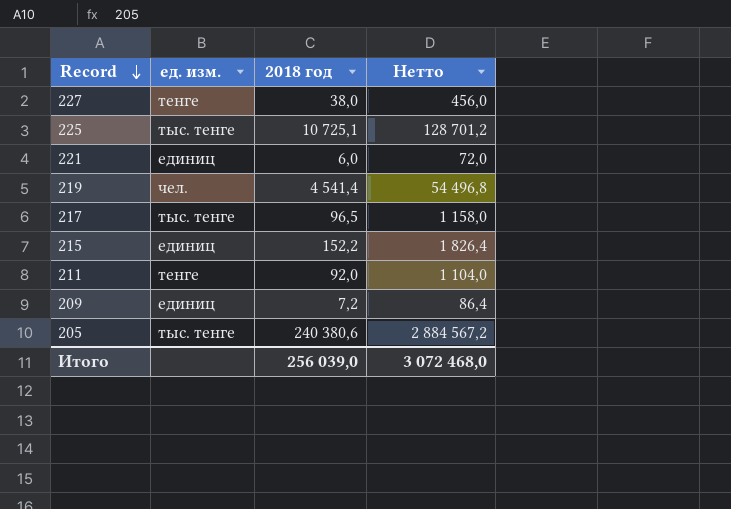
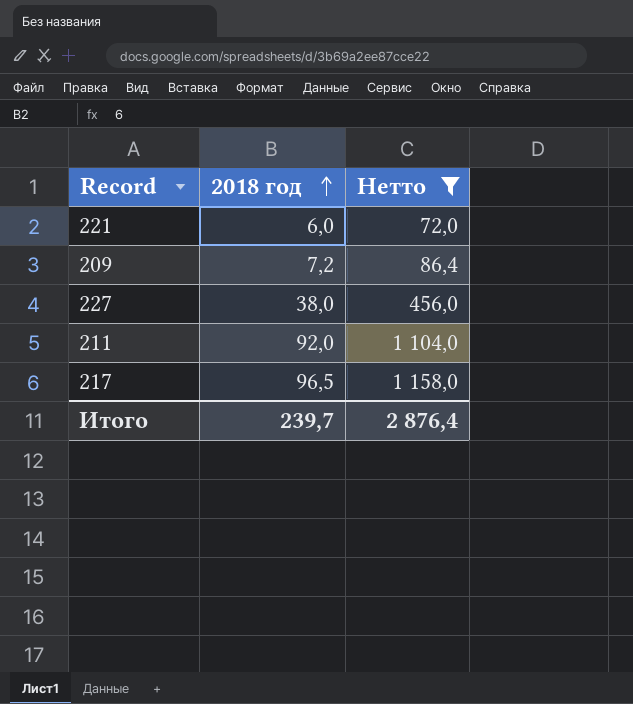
filter: none -> Нетто <= 1 158,0
row order: Record descending -> 2018 год ascending
column ед. изм. | position: 2 -> none
Итого | 2018 год: 256 039,0 -> 239,7
Итого | Нетто: 3 072 468,0 -> 2 876,4

